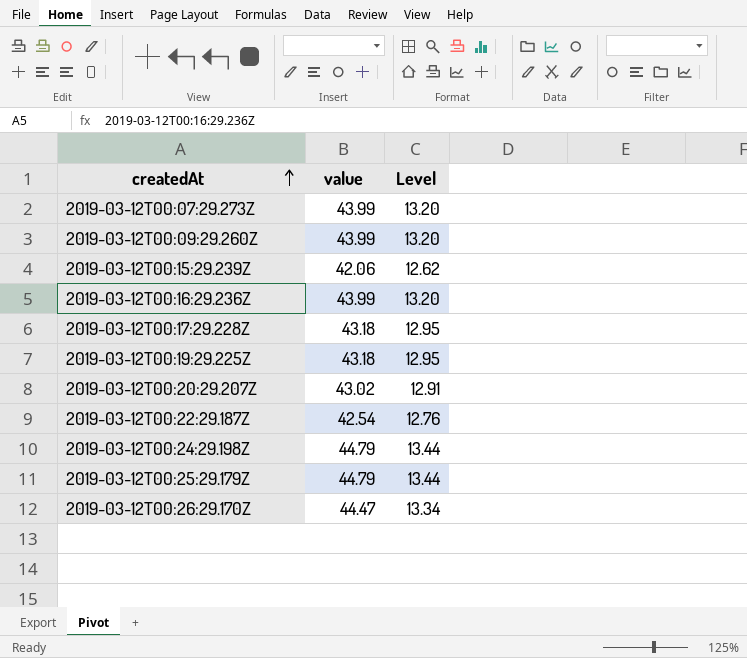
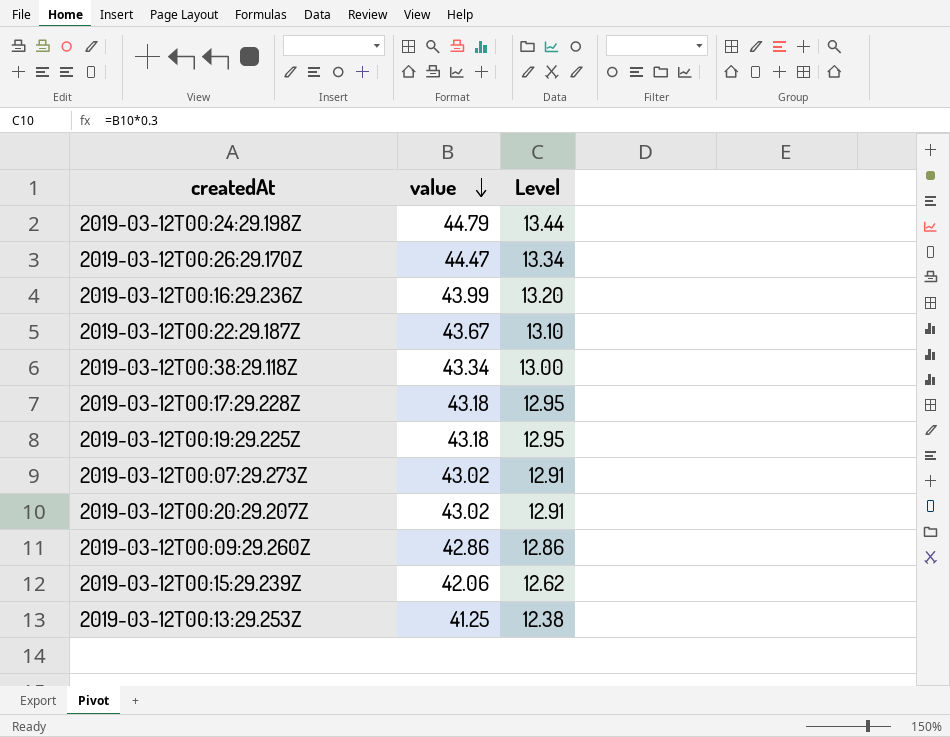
row order: createdAt ascending -> value descending
row 2019-03-12T00:25:29.179Z: 44.79 | 13.44 -> none
2019-03-12T00:22:29.187Z | value: 42.54 -> 43.67
2019-03-12T00:22:29.187Z | Level: 12.76 -> 13.10
row 2019-03-12T00:38:29.118Z: none -> 43.34 | 13.00
2019-03-12T00:07:29.273Z | value: 43.99 -> 43.02
2019-03-12T00:07:29.273Z | Level: 13.20 -> 12.91
2019-03-12T00:09:29.260Z | value: 43.99 -> 42.86
2019-03-12T00:09:29.260Z | Level: 13.20 -> 12.86
row 2019-03-12T00:13:29.253Z: none -> 41.25 | 12.38

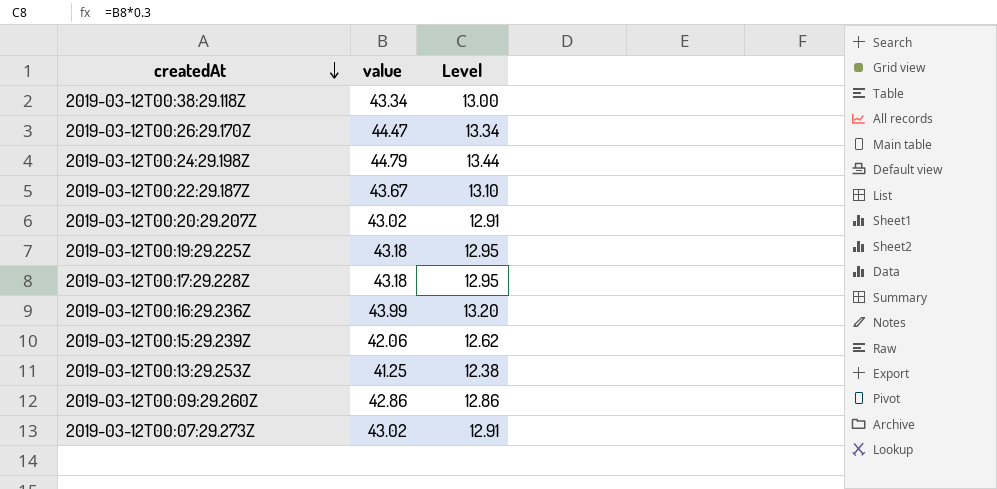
row order: value descending -> createdAt descending

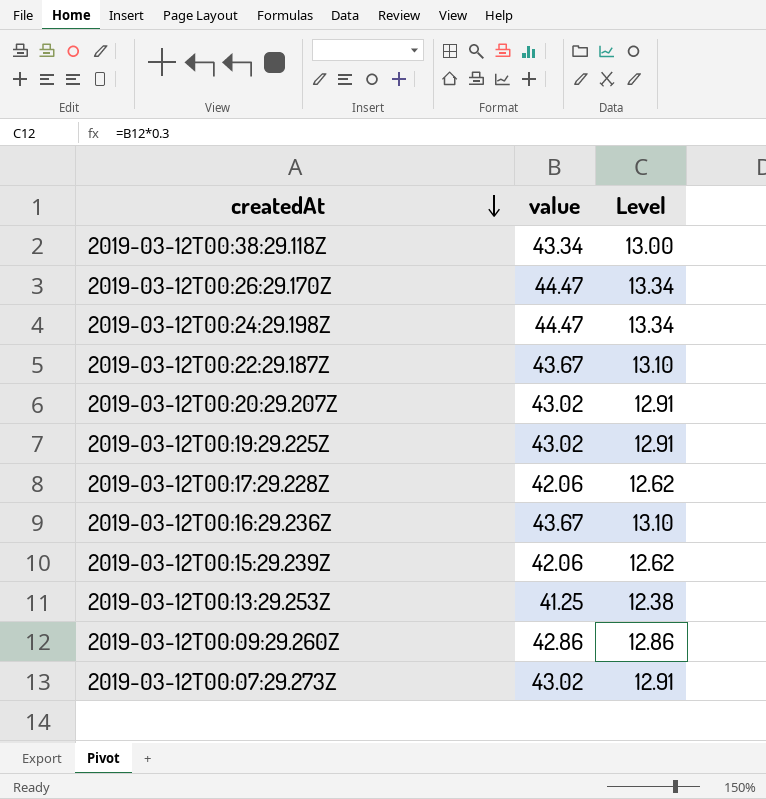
2019-03-12T00:24:29.198Z | value: 44.79 -> 44.47
2019-03-12T00:24:29.198Z | Level: 13.44 -> 13.34
2019-03-12T00:19:29.225Z | value: 43.18 -> 43.02
2019-03-12T00:19:29.225Z | Level: 12.95 -> 12.91
2019-03-12T00:17:29.228Z | value: 43.18 -> 42.06
2019-03-12T00:17:29.228Z | Level: 12.95 -> 12.62
2019-03-12T00:16:29.236Z | value: 43.99 -> 43.67
2019-03-12T00:16:29.236Z | Level: 13.20 -> 13.10

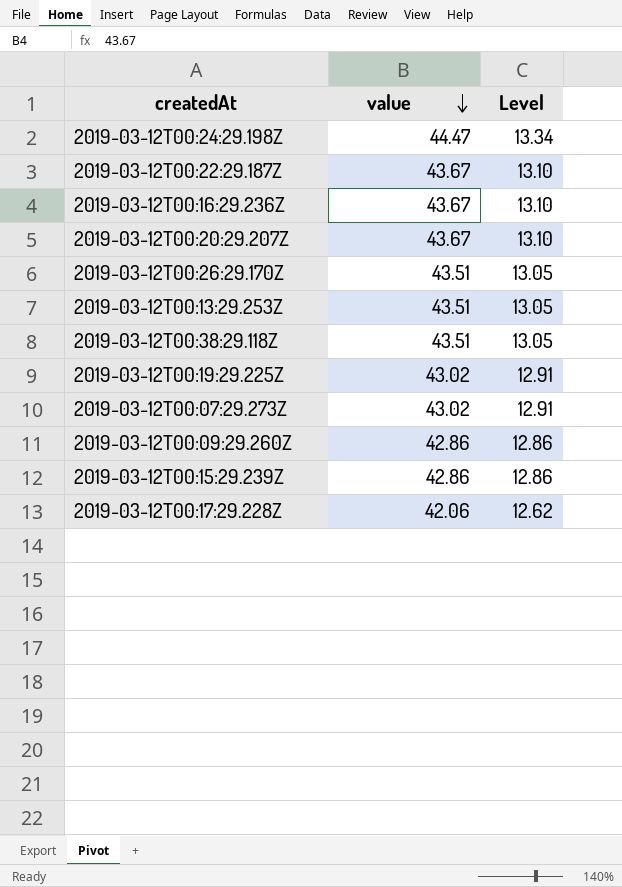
row order: createdAt descending -> value descending
2019-03-12T00:20:29.207Z | value: 43.02 -> 43.67
2019-03-12T00:20:29.207Z | Level: 12.91 -> 13.10
2019-03-12T00:26:29.170Z | value: 44.47 -> 43.51
2019-03-12T00:26:29.170Z | Level: 13.34 -> 13.05
2019-03-12T00:13:29.253Z | value: 41.25 -> 43.51
2019-03-12T00:13:29.253Z | Level: 12.38 -> 13.05
2019-03-12T00:38:29.118Z | value: 43.34 -> 43.51
2019-03-12T00:38:29.118Z | Level: 13.00 -> 13.05
2019-03-12T00:15:29.239Z | value: 42.06 -> 42.86
2019-03-12T00:15:29.239Z | Level: 12.62 -> 12.86

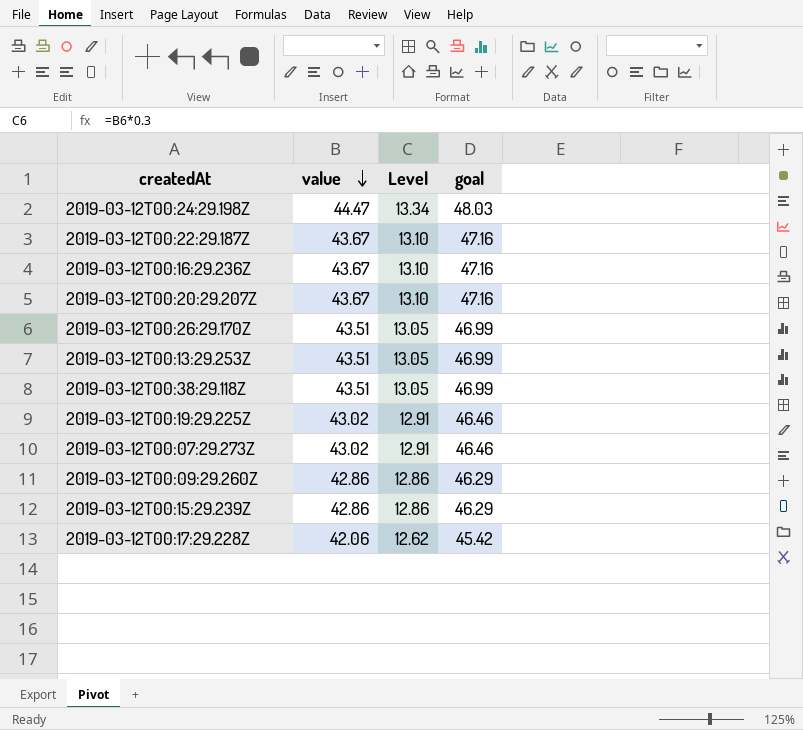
column goal | formula: none -> [value] * 1.08

